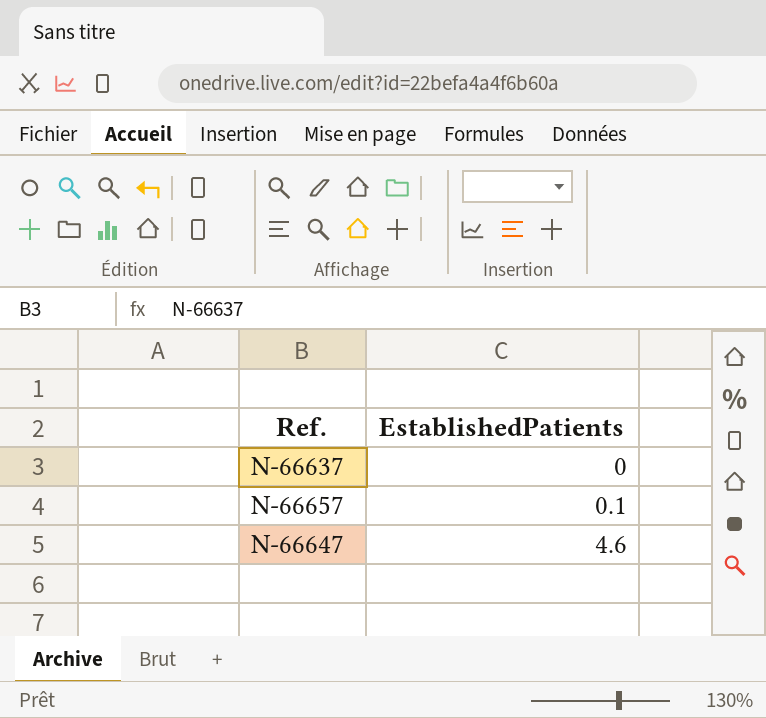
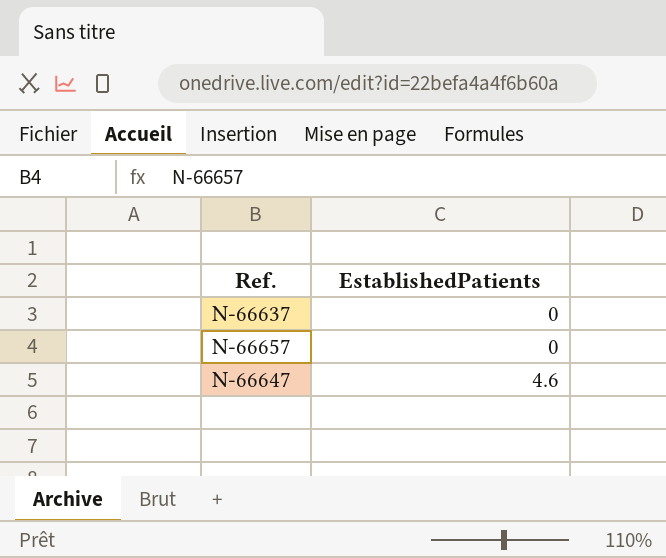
N-66657 | EstablishedPatients: 0.1 -> 0

